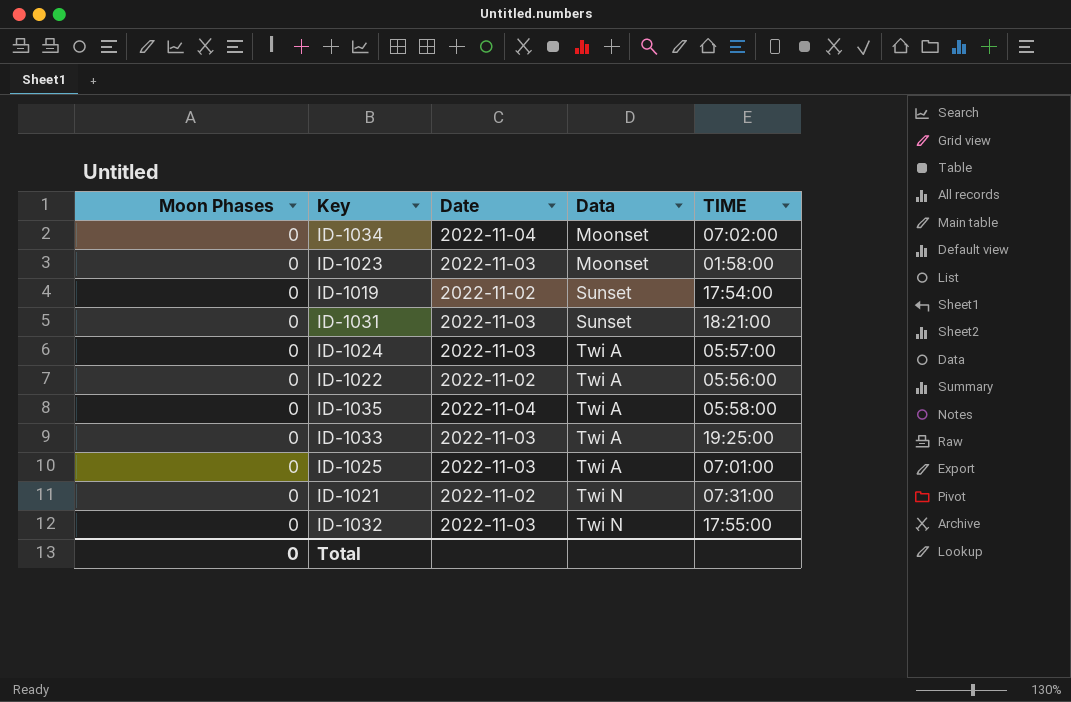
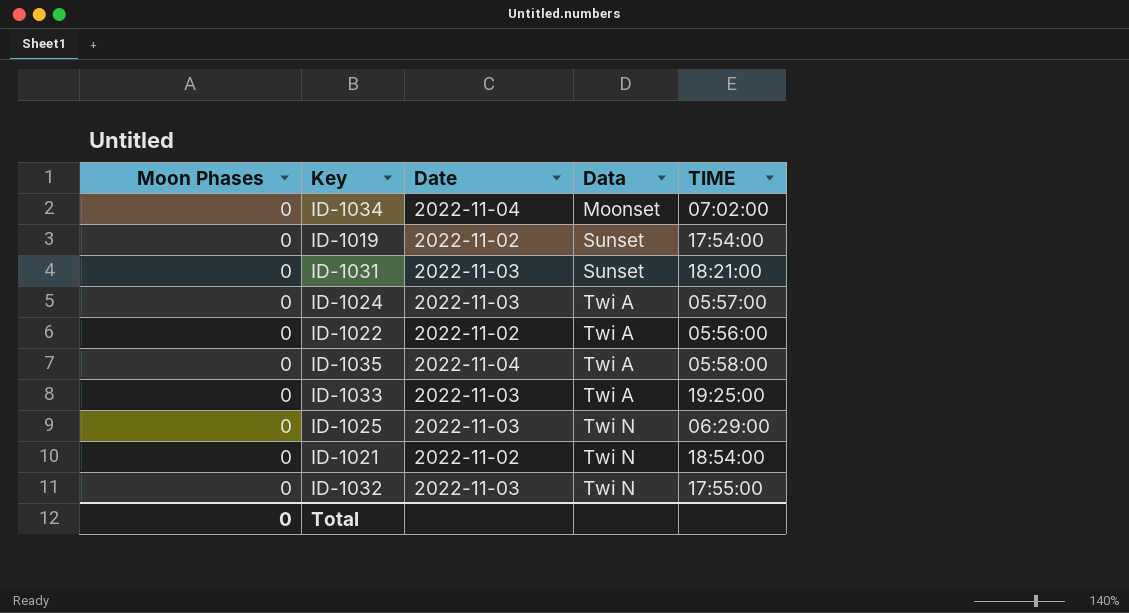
row ID-1023: 0 | 2022-11-03 | Moonset | 01:58:00 -> none
ID-1025 | Data: Twi A -> Twi N
ID-1025 | TIME: 07:01:00 -> 06:29:00
ID-1021 | TIME: 07:31:00 -> 18:54:00

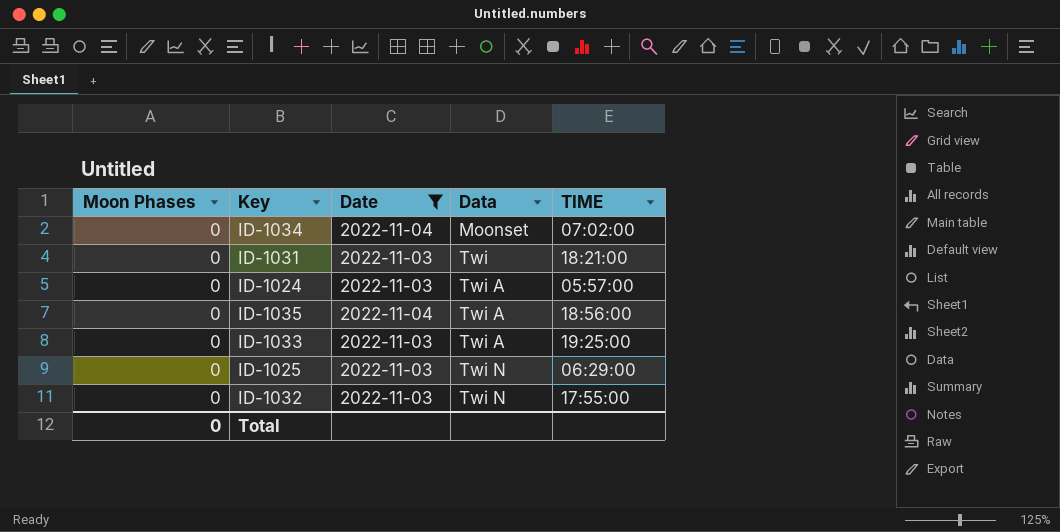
filter: none -> Date != 2022-11-02
ID-1031 | Data: Sunset -> Twi
ID-1035 | TIME: 05:58:00 -> 18:56:00

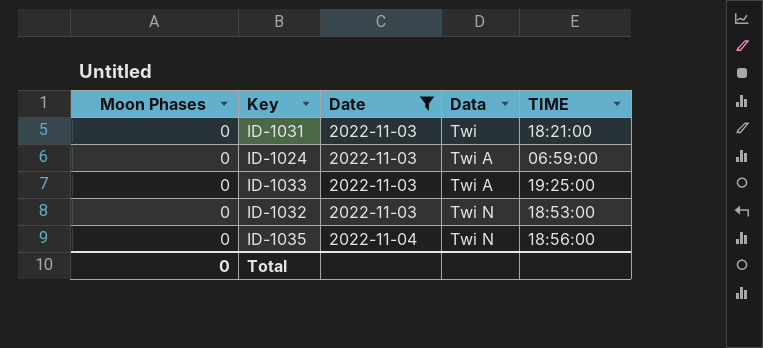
row order: Data ascending -> Date ascending
row ID-1034: 0 | 2022-11-04 | Moonset | 07:02:00 -> none
row ID-1025: 0 | 2022-11-03 | Twi N | 06:29:00 -> none
ID-1024 | TIME: 05:57:00 -> 06:59:00
ID-1032 | TIME: 17:55:00 -> 18:53:00
ID-1035 | Data: Twi A -> Twi N

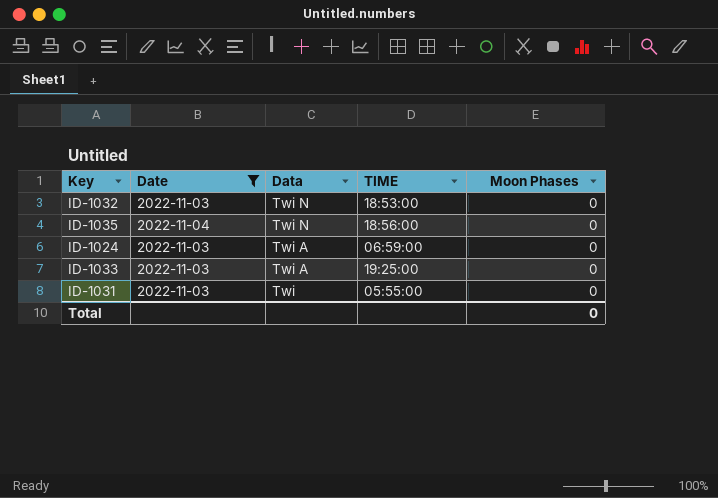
row order: Date ascending -> Data descending
column Moon Phases | position: 1 -> 5
ID-1031 | TIME: 18:21:00 -> 05:55:00

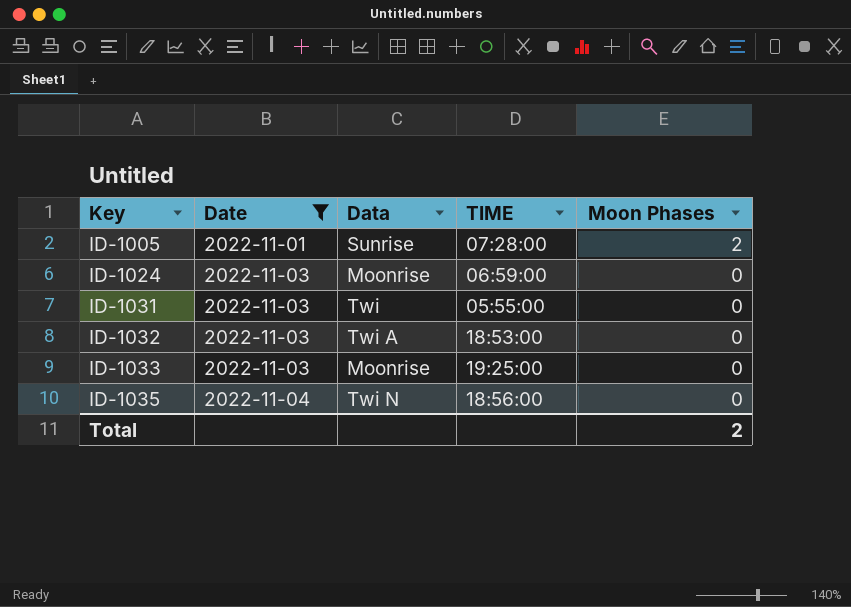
row order: Data descending -> Key ascending
row ID-1005: none -> 2022-11-01 | Sunrise | 07:28:00 | 2
ID-1024 | Data: Twi A -> Moonrise
ID-1032 | Data: Twi N -> Twi A
ID-1033 | Data: Twi A -> Moonrise
Total | Moon Phases: 0 -> 2

